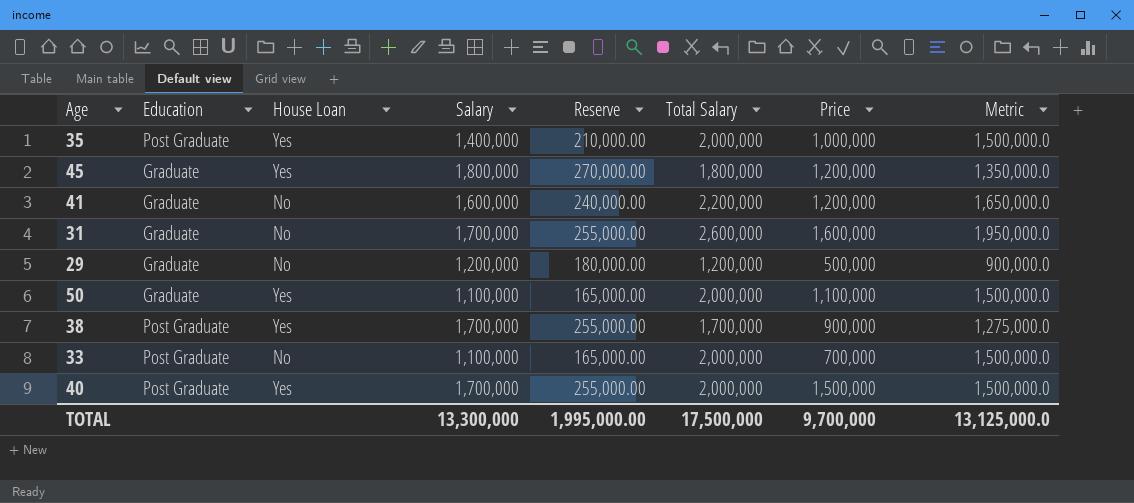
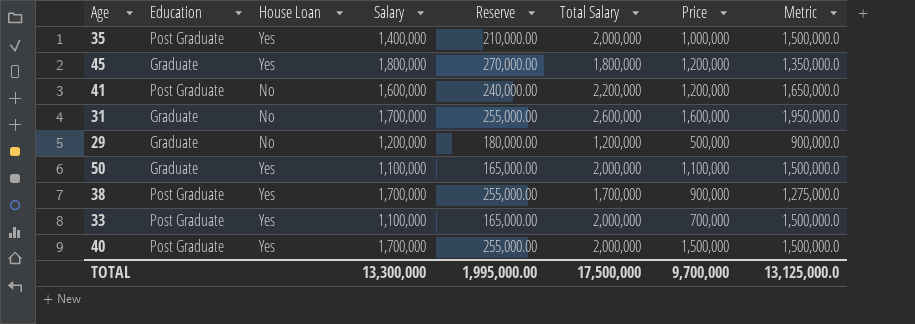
41 | Education: Graduate -> Post Graduate
33 | House Loan: No -> Yes

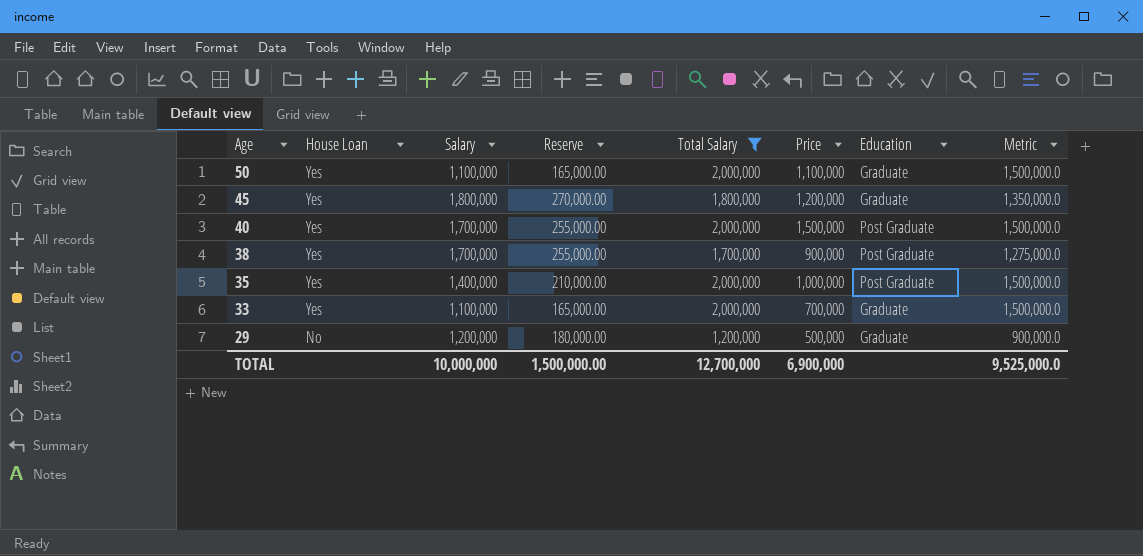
filter: none -> Total Salary <= 2,000,000
row order: none -> Age descending
column Education | position: 2 -> 7
33 | Education: Post Graduate -> Graduate
TOTAL | Salary: 13,300,000 -> 10,000,000
TOTAL | Reserve: 1,995,000.00 -> 1,500,000.00
TOTAL | Total Salary: 17,500,000 -> 12,700,000
TOTAL | Price: 9,700,000 -> 6,900,000
TOTAL | Metric: 13,125,000.0 -> 9,525,000.0

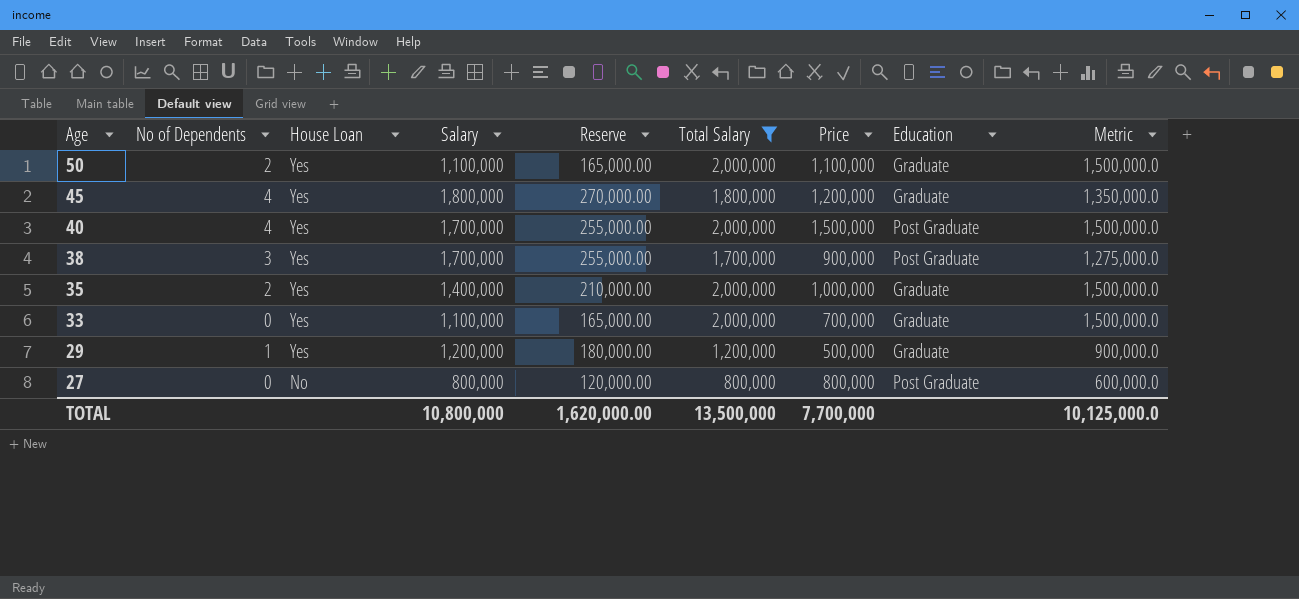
column No of Dependents | position: none -> 2
35 | Education: Post Graduate -> Graduate
29 | House Loan: No -> Yes
row 27: none -> 0 | No | 800,000 | 120,000.00 | 800,000 | 800,000 | Post Graduate | 600,000.0
TOTAL | Salary: 10,000,000 -> 10,800,000
TOTAL | Reserve: 1,500,000.00 -> 1,620,000.00
TOTAL | Total Salary: 12,700,000 -> 13,500,000
TOTAL | Price: 6,900,000 -> 7,700,000
TOTAL | Metric: 9,525,000.0 -> 10,125,000.0

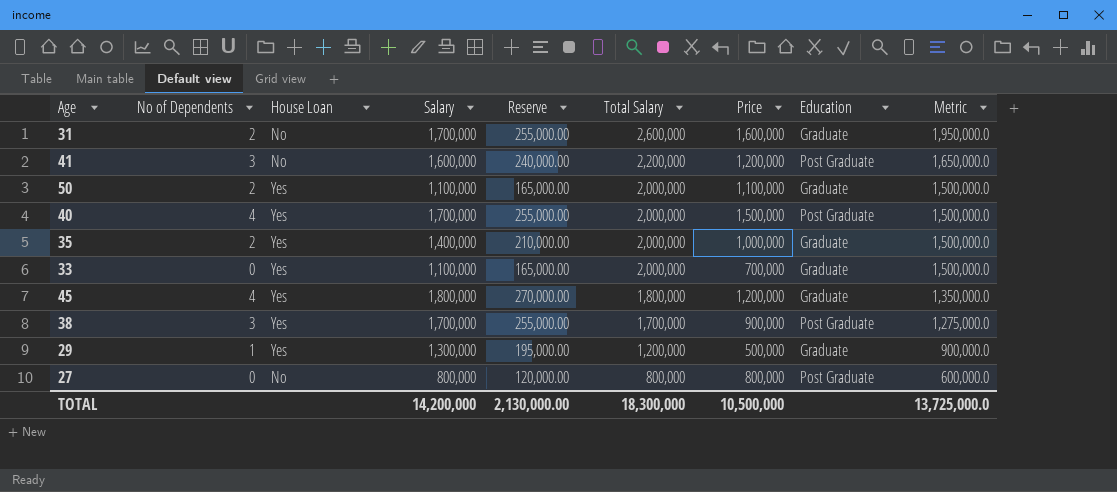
filter: Total Salary <= 2,000,000 -> none
row order: Age descending -> Total Salary descending
29 | Salary: 1,200,000 -> 1,300,000
29 | Reserve: 180,000.00 -> 195,000.00
TOTAL | Salary: 10,800,000 -> 14,200,000
TOTAL | Reserve: 1,620,000.00 -> 2,130,000.00
TOTAL | Total Salary: 13,500,000 -> 18,300,000
TOTAL | Price: 7,700,000 -> 10,500,000
TOTAL | Metric: 10,125,000.0 -> 13,725,000.0

